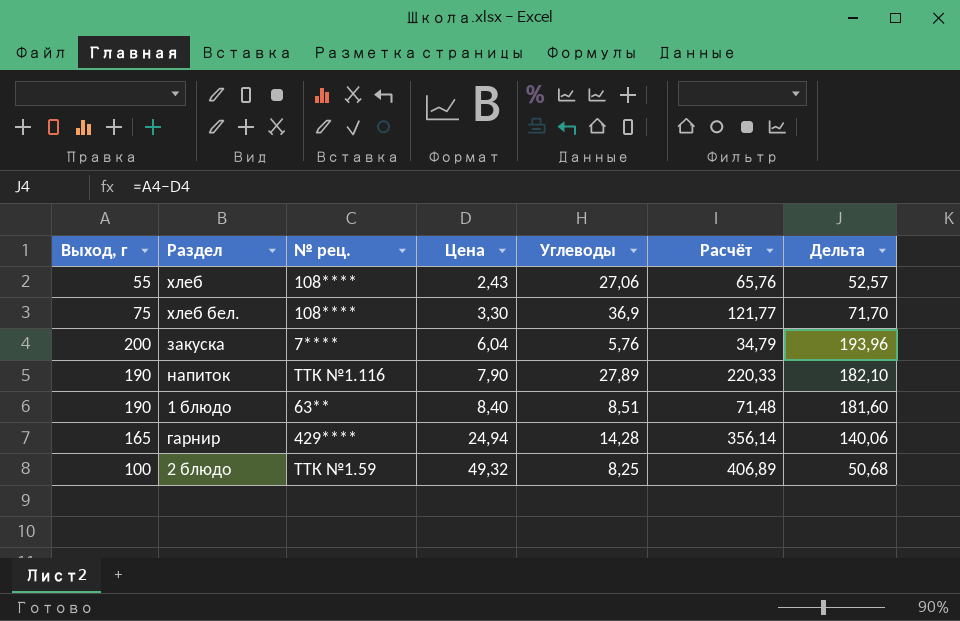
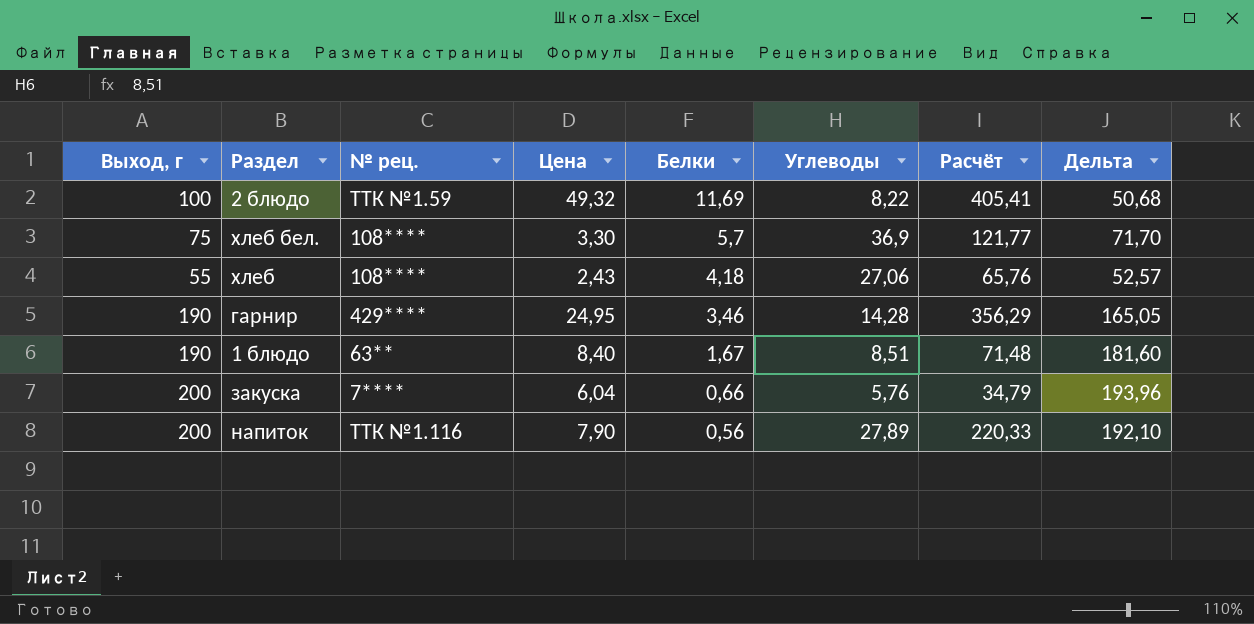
row order: Цена ascending -> Белки descending
column Белки | position: none -> 5
2 блюдо | Углеводы: 8,25 -> 8,22
2 блюдо | Расчёт: 406,89 -> 405,41
гарнир | Выход, г: 165 -> 190
гарнир | Цена: 24,94 -> 24,95
гарнир | Расчёт: 356,14 -> 356,29
гарнир | Дельта: 140,06 -> 165,05
напиток | Выход, г: 190 -> 200
напиток | Дельта: 182,10 -> 192,10

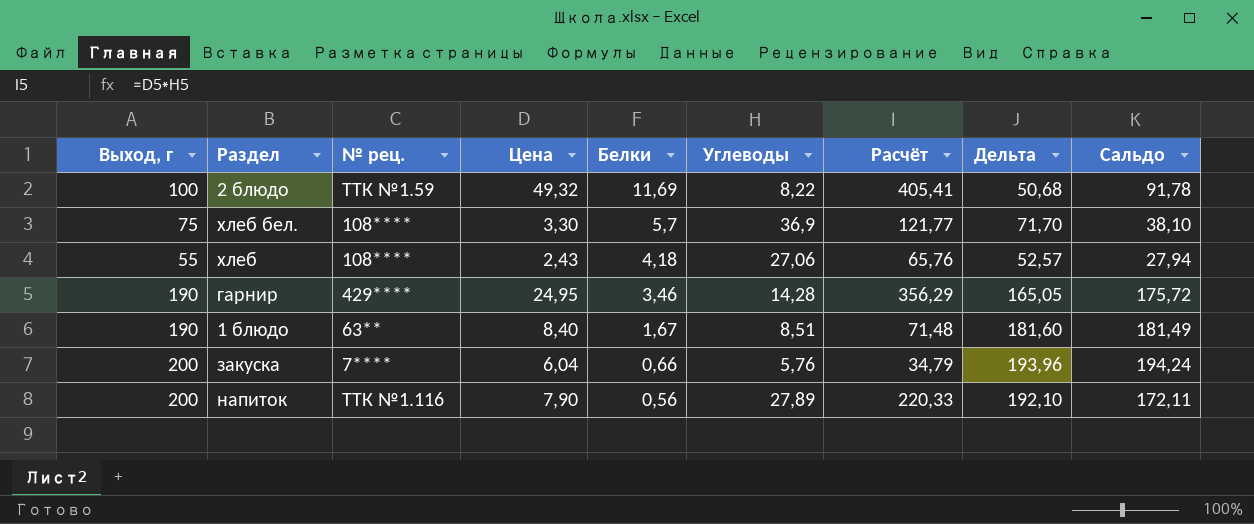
column Сальдо | formula: none -> [Выход, г] - [Углеводы]

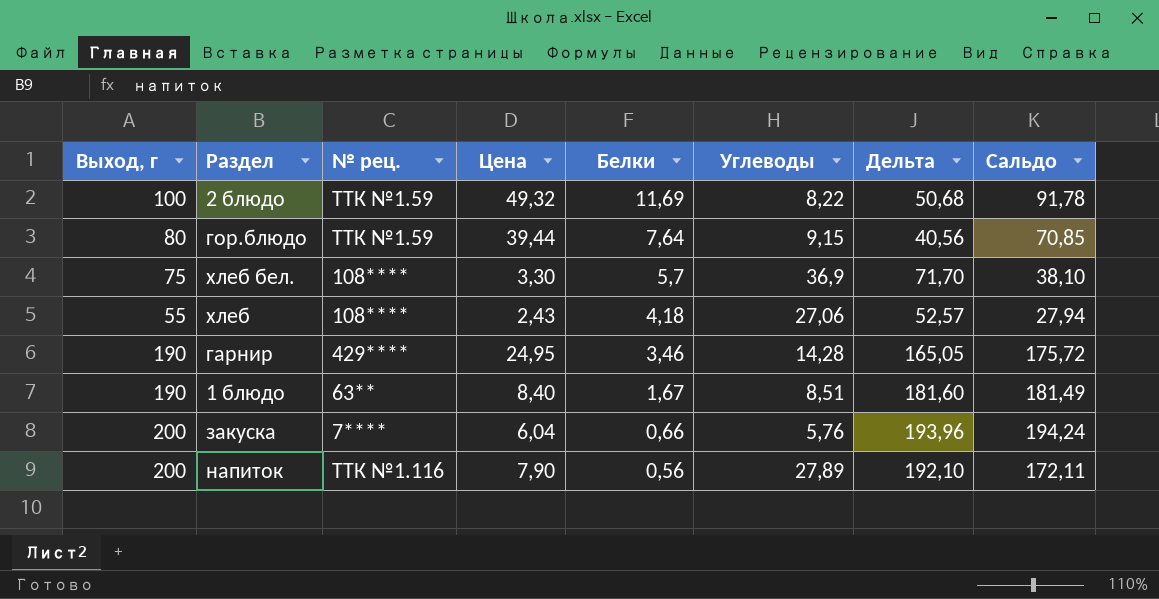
column Расчёт | formula: [Цена] * [Углеводы] -> none
row гор.блюдо: none -> 80 | ТТК №1.59 | 39,44 | 7,64 | 9,15 | 40,56 | 70,85

